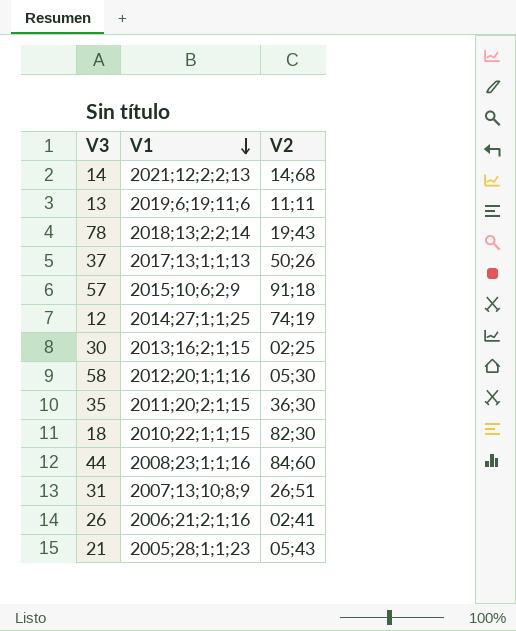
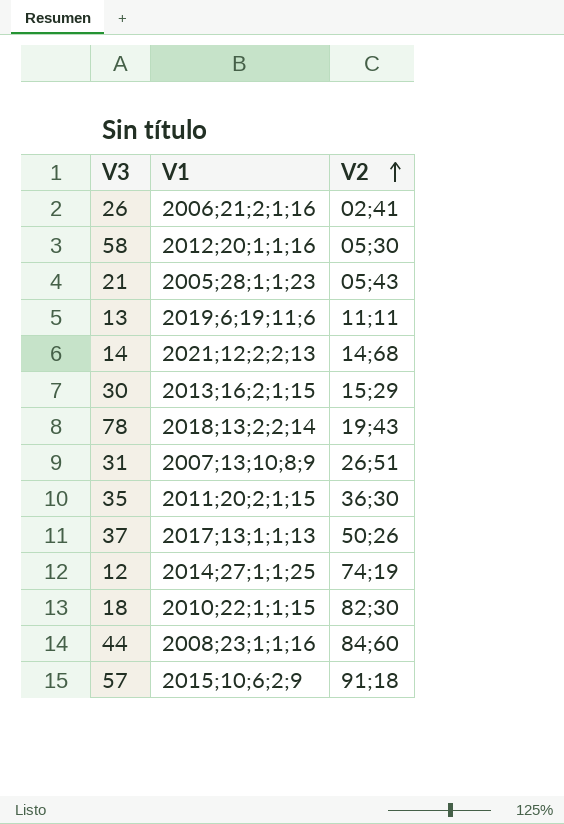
row order: V1 descending -> V2 ascending
30 | V2: 02;25 -> 15;29

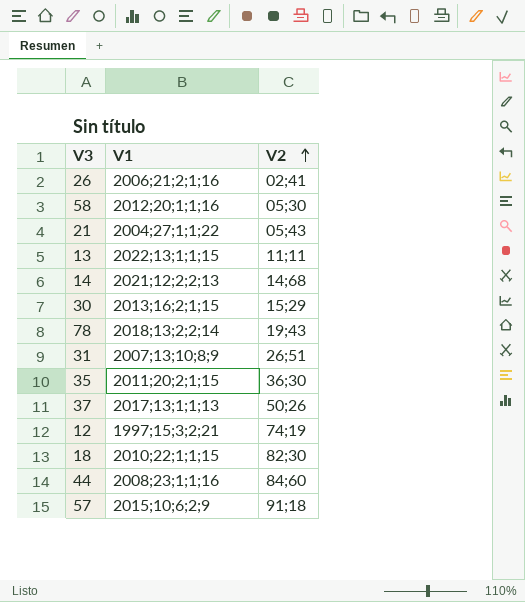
21 | V1: 2005;28;1;1;23 -> 2004;27;1;1;22
13 | V1: 2019;6;19;11;6 -> 2022;13;1;1;15
12 | V1: 2014;27;1;1;25 -> 1997;15;3;2;21

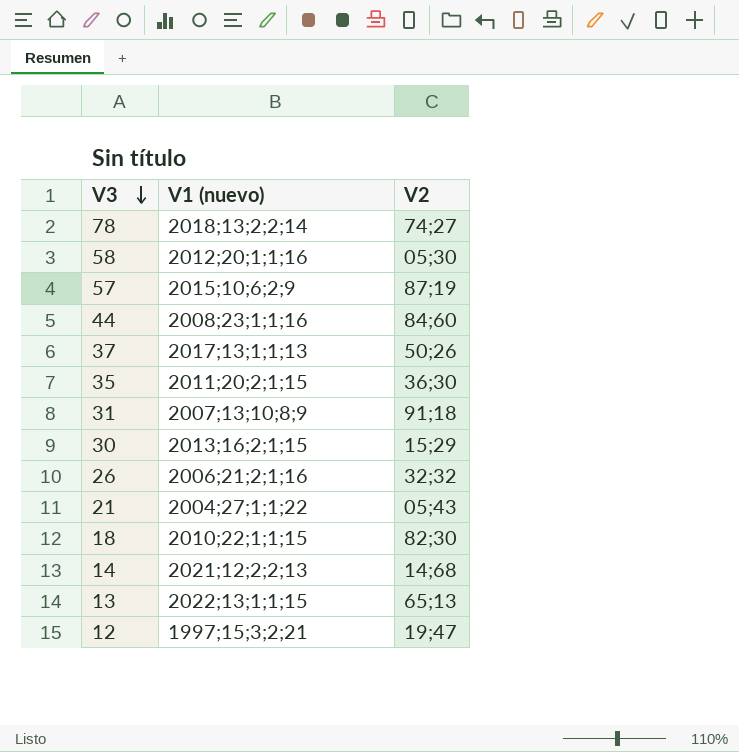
row order: V2 ascending -> V3 descending
column name: V1 -> V1 (nuevo)
78 | V2: 19;43 -> 74;27
57 | V2: 91;18 -> 87;19
31 | V2: 26;51 -> 91;18
26 | V2: 02;41 -> 32;32
13 | V2: 11;11 -> 65;13
12 | V2: 74;19 -> 19;47

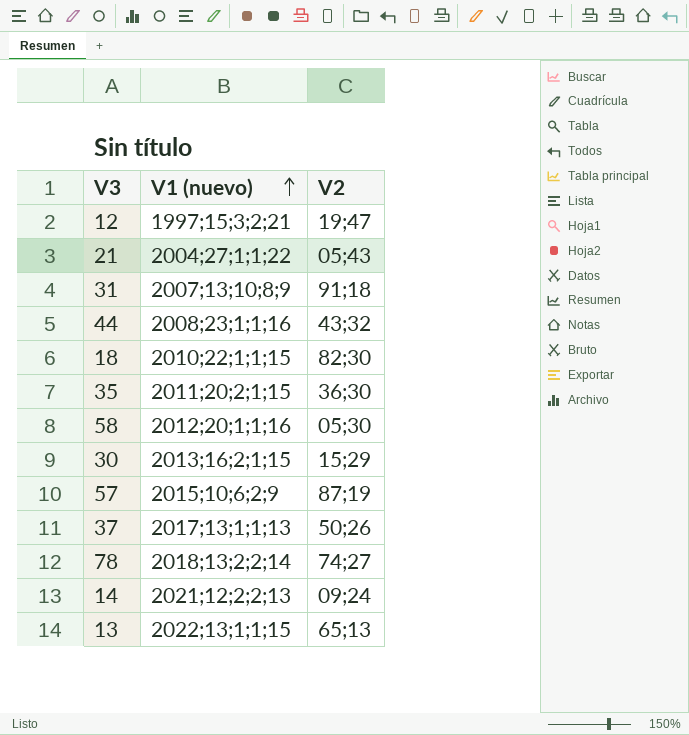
row order: V3 descending -> V1 (nuevo) ascending
row 26: 2006;21;2;1;16 | 32;32 -> none
44 | V2: 84;60 -> 43;32
14 | V2: 14;68 -> 09;24

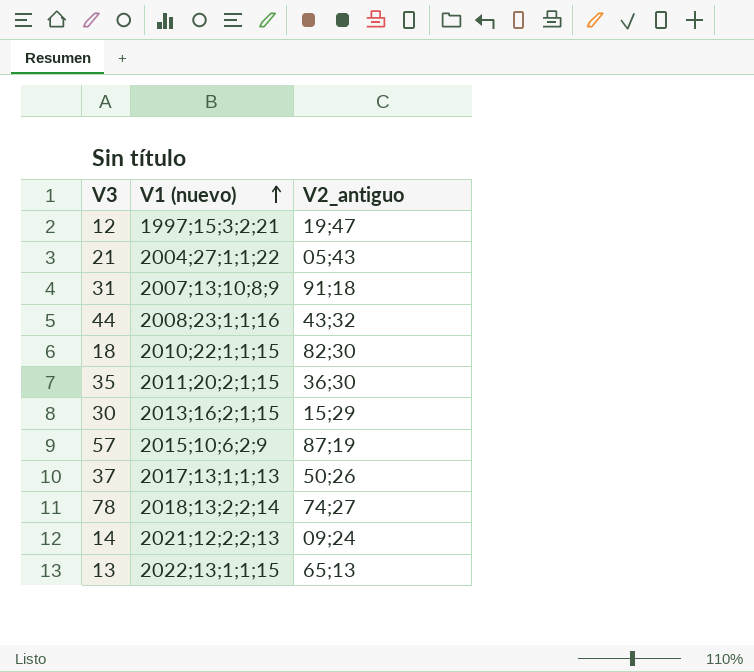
column name: V2 -> V2_antiguo
row 58: 2012;20;1;1;16 | 05;30 -> none

